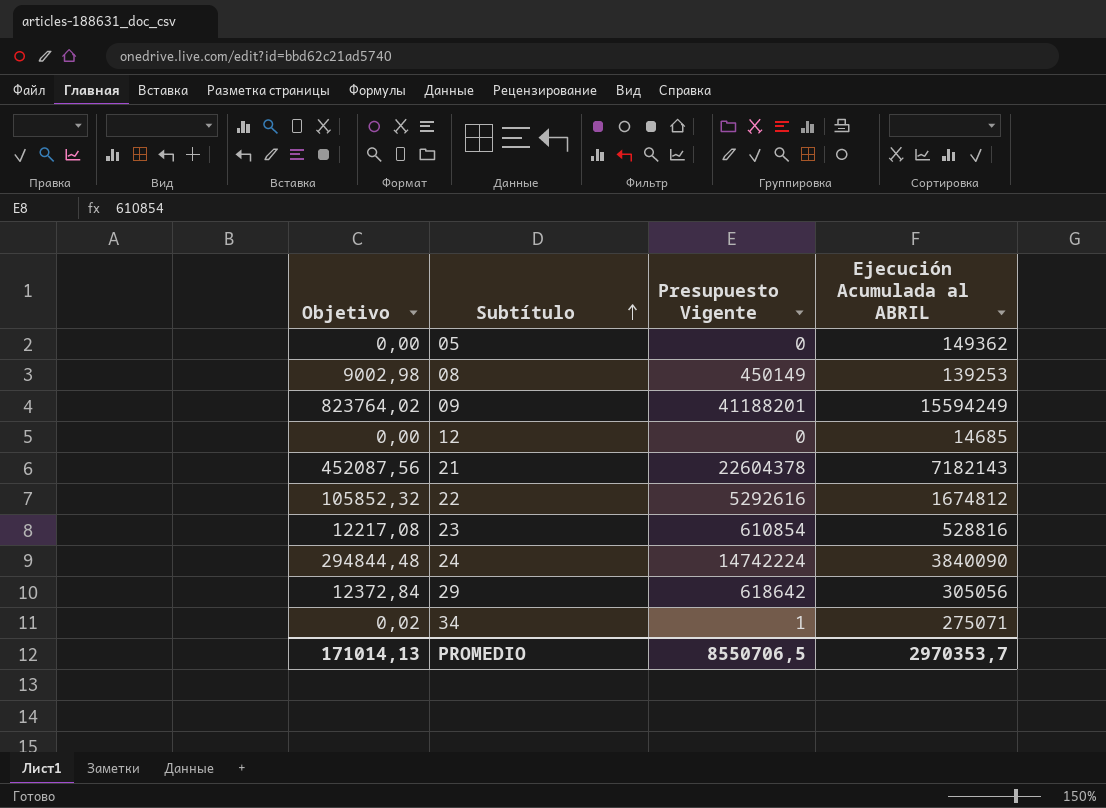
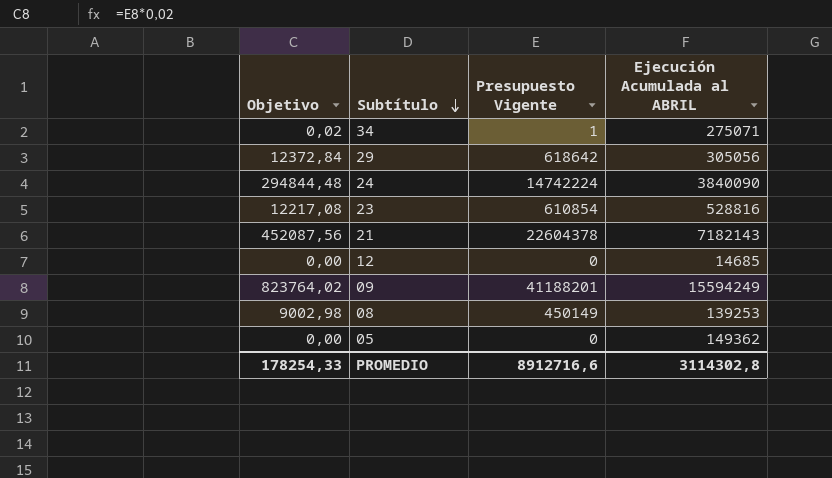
row order: Subtítulo ascending -> Subtítulo descending
row 22: 105852,32 | 5292616 | 1674812 -> none
PROMEDIO | Objetivo: 171014,13 -> 178254,33
PROMEDIO | Presupuesto Vigente: 8550706,5 -> 8912716,6
PROMEDIO | Ejecución Acumulada al ABRIL: 2970353,7 -> 3114302,8

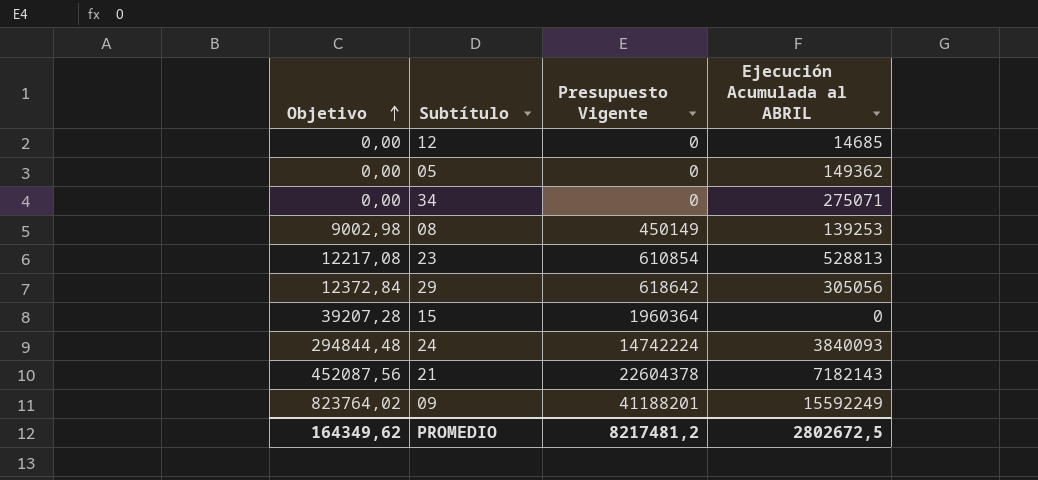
row order: Subtítulo descending -> Objetivo ascending
34 | Objetivo: 0,02 -> 0,00
34 | Presupuesto Vigente: 1 -> 0
23 | Ejecución Acumulada al ABRIL: 528816 -> 528813
row 15: none -> 39207,28 | 1960364 | 0
24 | Ejecución Acumulada al ABRIL: 3840090 -> 3840093
09 | Ejecución Acumulada al ABRIL: 15594249 -> 15592249
PROMEDIO | Objetivo: 178254,33 -> 164349,62
PROMEDIO | Presupuesto Vigente: 8912716,6 -> 8217481,2
PROMEDIO | Ejecución Acumulada al ABRIL: 3114302,8 -> 2802672,5

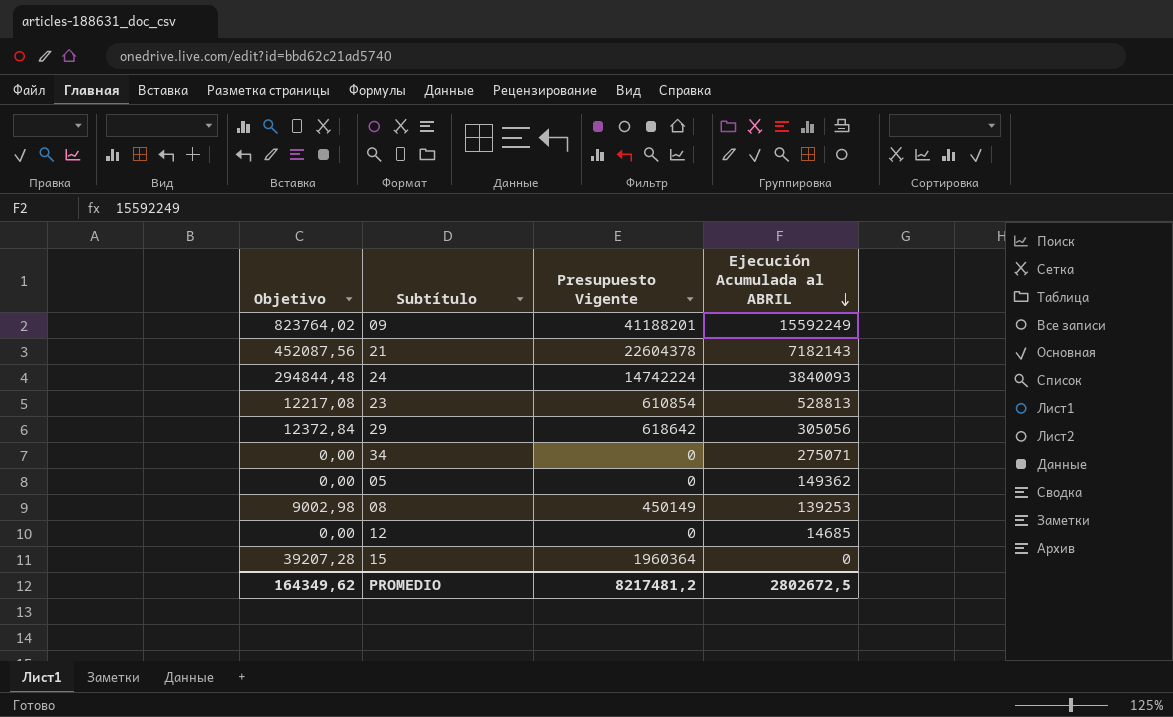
row order: Objetivo ascending -> Ejecución Acumulada al ABRIL descending

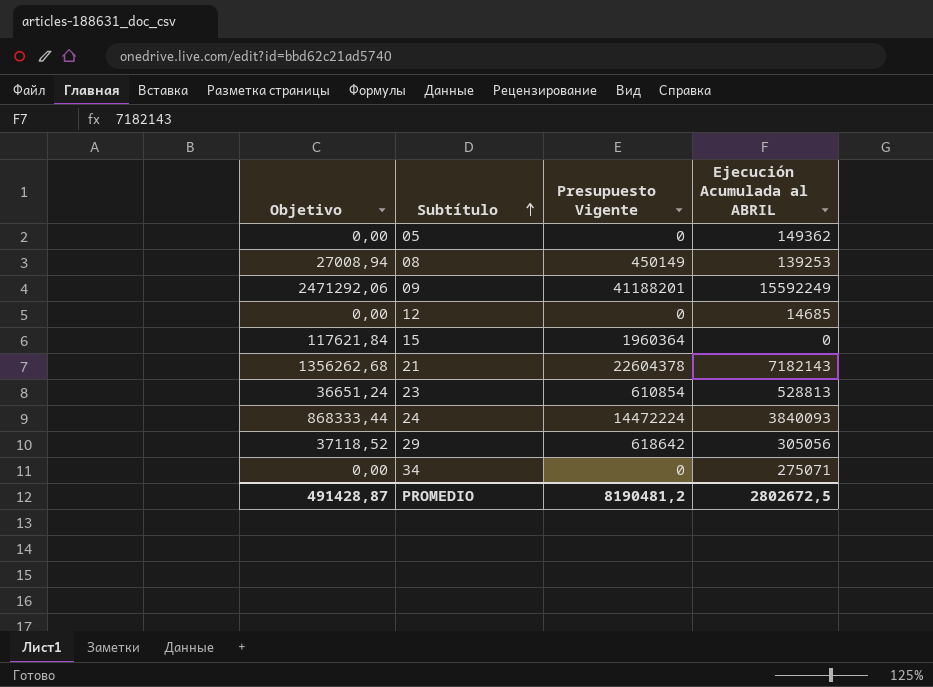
row order: Ejecución Acumulada al ABRIL descending -> Subtítulo ascending
column Objetivo | formula: [Presupuesto Vigente] * 0,02 -> [Presupuesto Vigente] * 0,06
24 | Presupuesto Vigente: 14742224 -> 14472224
PROMEDIO | Objetivo: 164349,62 -> 491428,87
PROMEDIO | Presupuesto Vigente: 8217481,2 -> 8190481,2

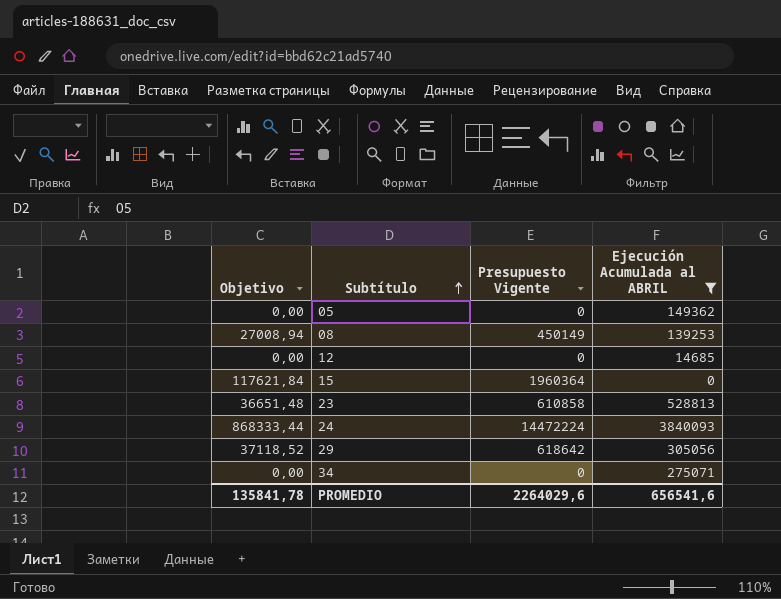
filter: none -> Ejecución Acumulada al ABRIL <= 3840093
23 | Objetivo: 36651,24 -> 36651,48
23 | Presupuesto Vigente: 610854 -> 610858
PROMEDIO | Objetivo: 491428,87 -> 135841,78
PROMEDIO | Presupuesto Vigente: 8190481,2 -> 2264029,6
PROMEDIO | Ejecución Acumulada al ABRIL: 2802672,5 -> 656541,6

